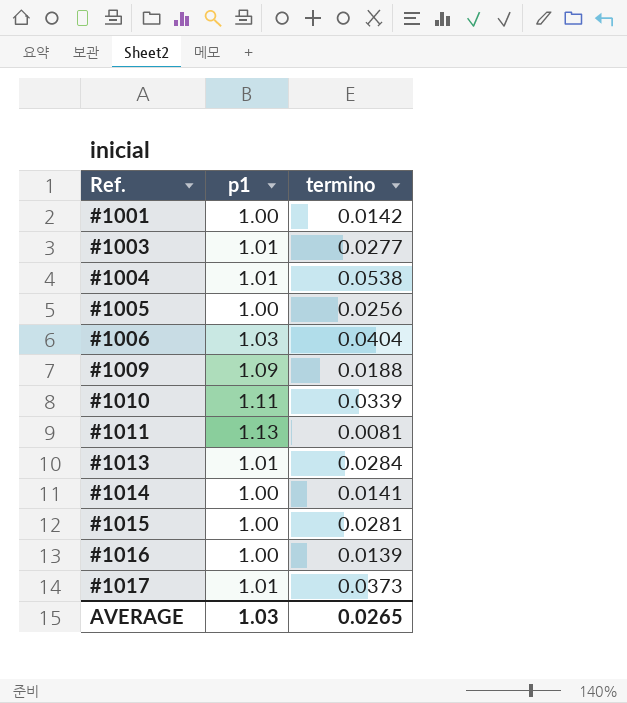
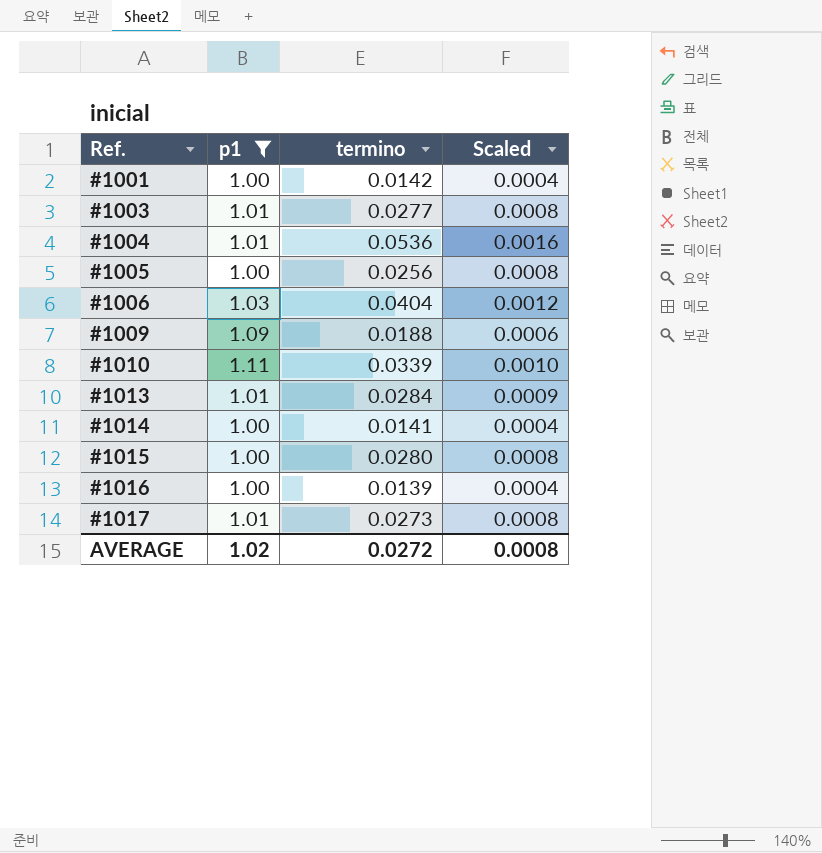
filter: none -> p1 != 1.13
column Scaled | formula: none -> [termino] * 0.03
#1004 | termino: 0.0538 -> 0.0536
#1015 | termino: 0.0281 -> 0.0280
#1017 | termino: 0.0373 -> 0.0273
AVERAGE | p1: 1.03 -> 1.02
AVERAGE | termino: 0.0265 -> 0.0272

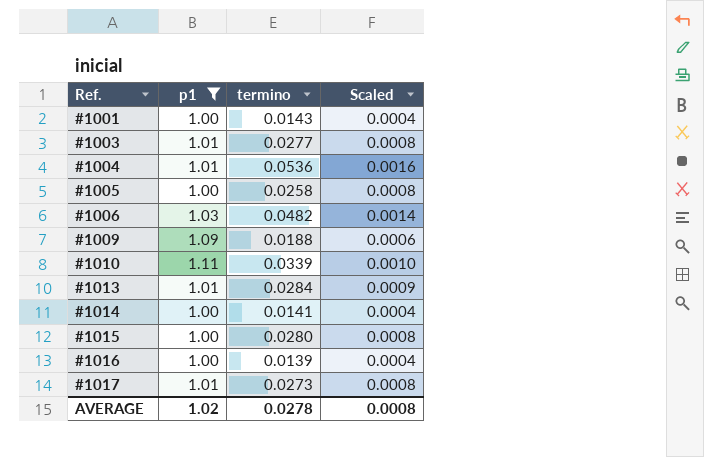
#1001 | termino: 0.0142 -> 0.0143
#1005 | termino: 0.0256 -> 0.0258
#1006 | termino: 0.0404 -> 0.0482
#1006 | Scaled: 0.0012 -> 0.0014
AVERAGE | termino: 0.0272 -> 0.0278

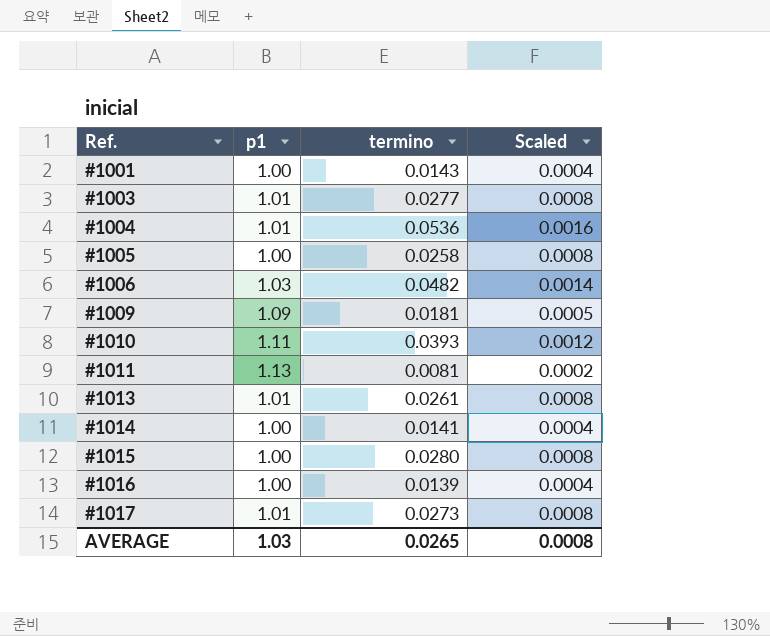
filter: p1 != 1.13 -> none
#1009 | termino: 0.0188 -> 0.0181
#1009 | Scaled: 0.0006 -> 0.0005
#1010 | termino: 0.0339 -> 0.0393
#1010 | Scaled: 0.0010 -> 0.0012
#1013 | termino: 0.0284 -> 0.0261
#1013 | Scaled: 0.0009 -> 0.0008
AVERAGE | p1: 1.02 -> 1.03
AVERAGE | termino: 0.0278 -> 0.0265

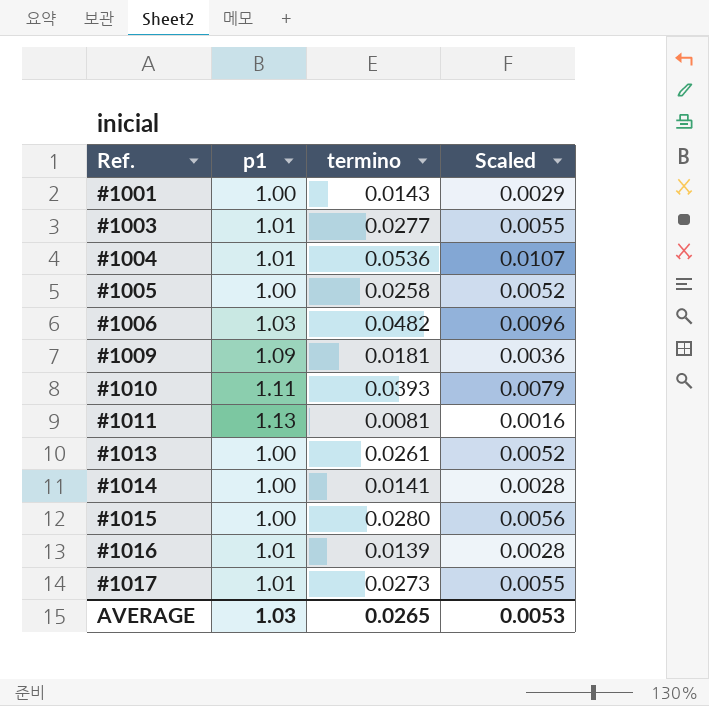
column Scaled | formula: [termino] * 0.03 -> [termino] * 0.2
#1013 | p1: 1.01 -> 1.00
#1016 | p1: 1.00 -> 1.01
AVERAGE | Scaled: 0.0008 -> 0.0053

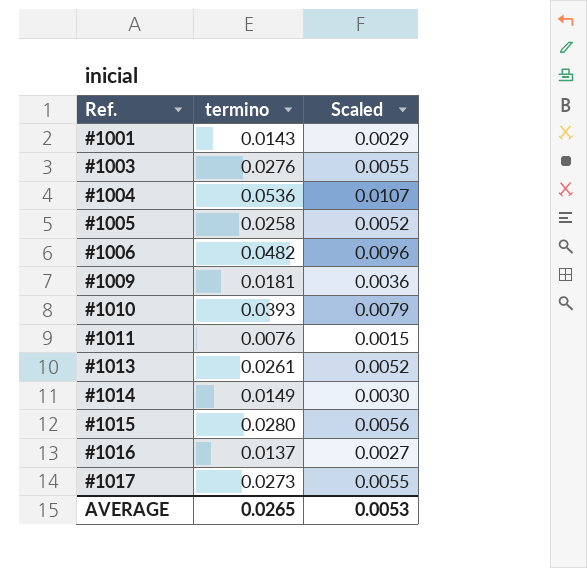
column p1 | position: 2 -> none
#1003 | termino: 0.0277 -> 0.0276
#1011 | termino: 0.0081 -> 0.0076
#1011 | Scaled: 0.0016 -> 0.0015
#1014 | termino: 0.0141 -> 0.0149
#1014 | Scaled: 0.0028 -> 0.0030
#1016 | termino: 0.0139 -> 0.0137
#1016 | Scaled: 0.0028 -> 0.0027

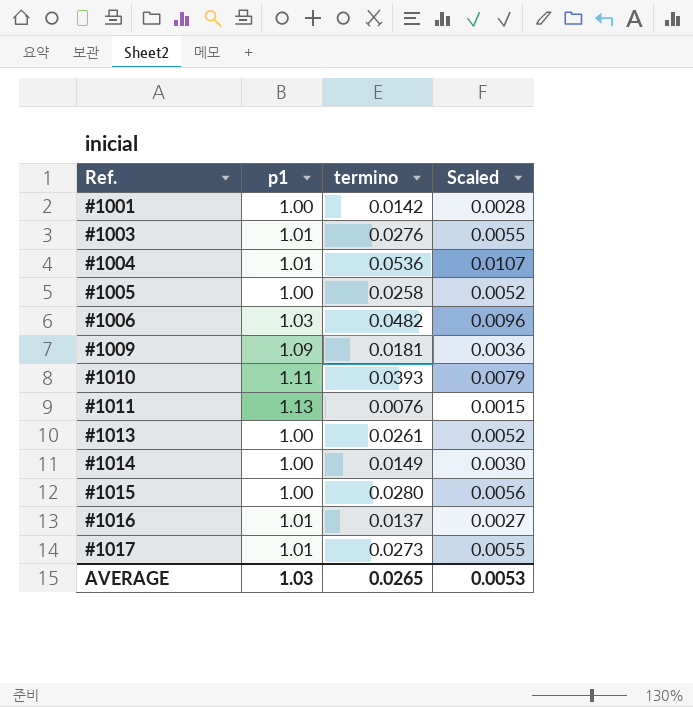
column p1 | position: none -> 2
#1001 | termino: 0.0143 -> 0.0142
#1001 | Scaled: 0.0029 -> 0.0028

